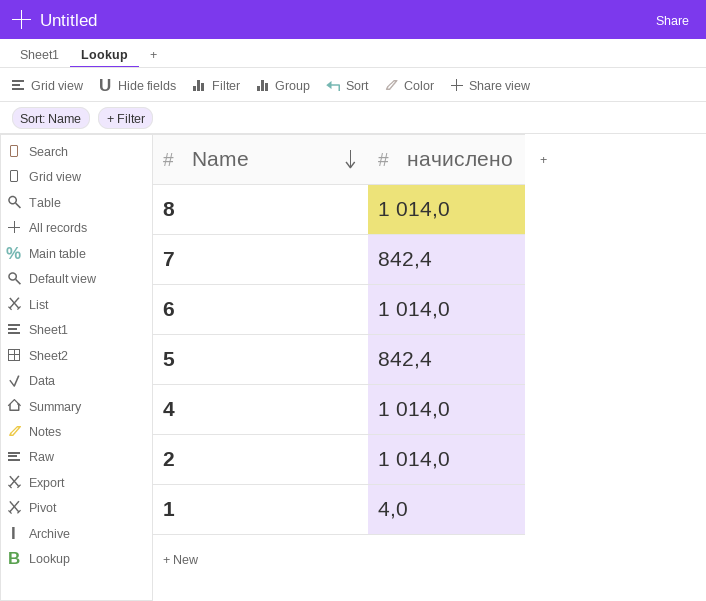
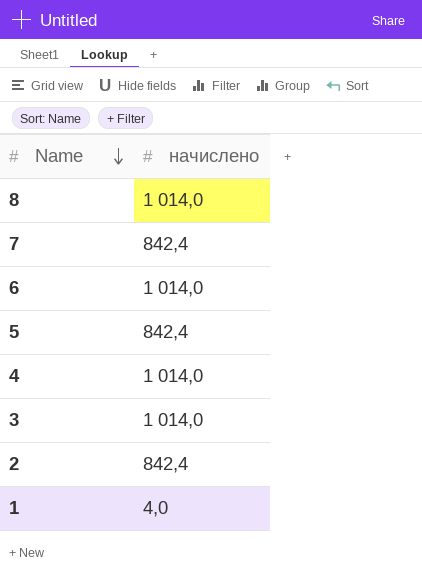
row 3: none -> 1 014,0
2 | начислено: 1 014,0 -> 842,4

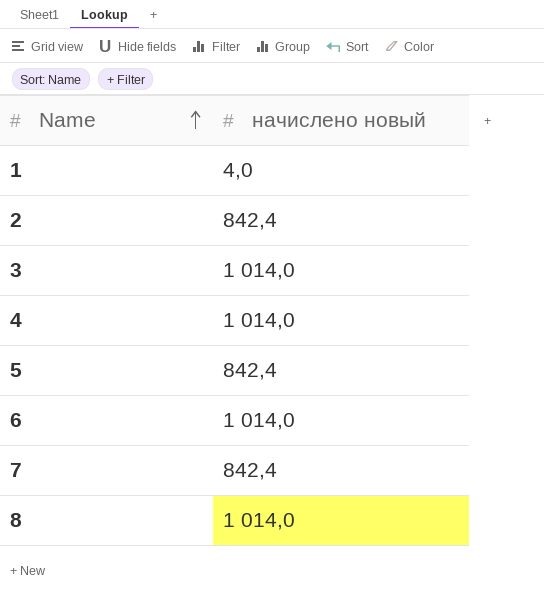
row order: Name descending -> Name ascending
column name: начислено -> начислено новый

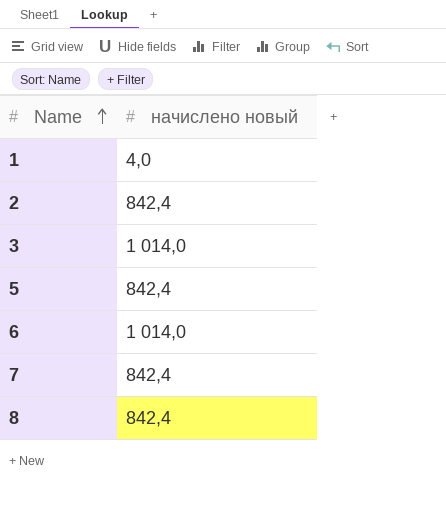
row 4: 1 014,0 -> none
8 | начислено новый: 1 014,0 -> 842,4

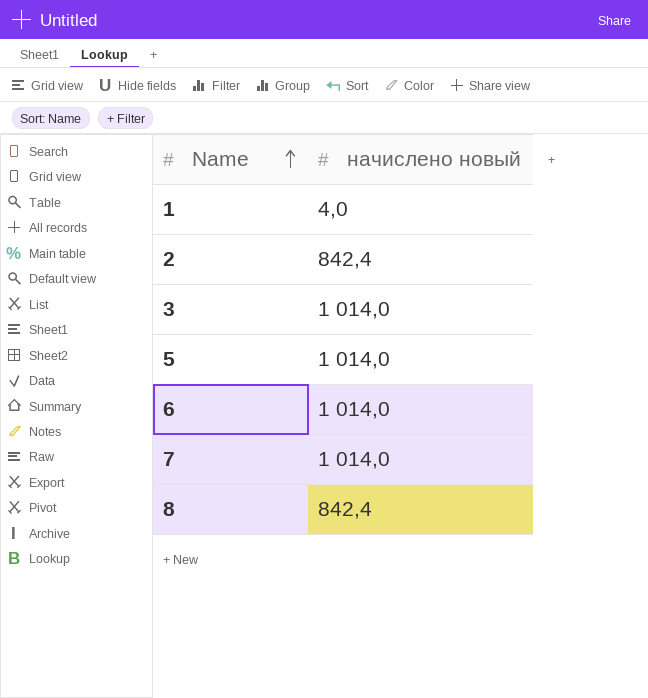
5 | начислено новый: 842,4 -> 1 014,0
7 | начислено новый: 842,4 -> 1 014,0

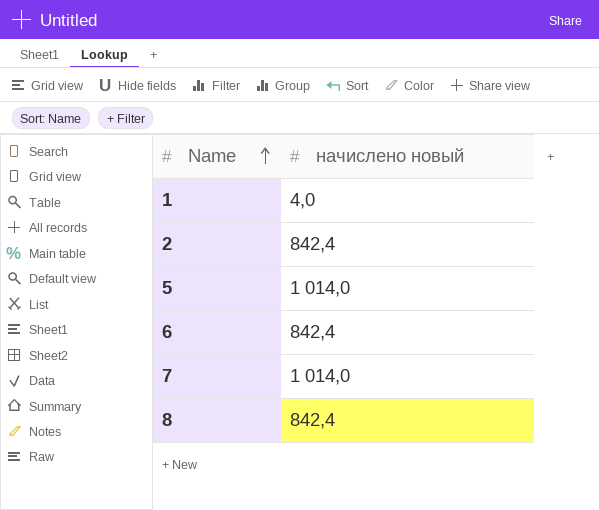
row 3: 1 014,0 -> none
6 | начислено новый: 1 014,0 -> 842,4

